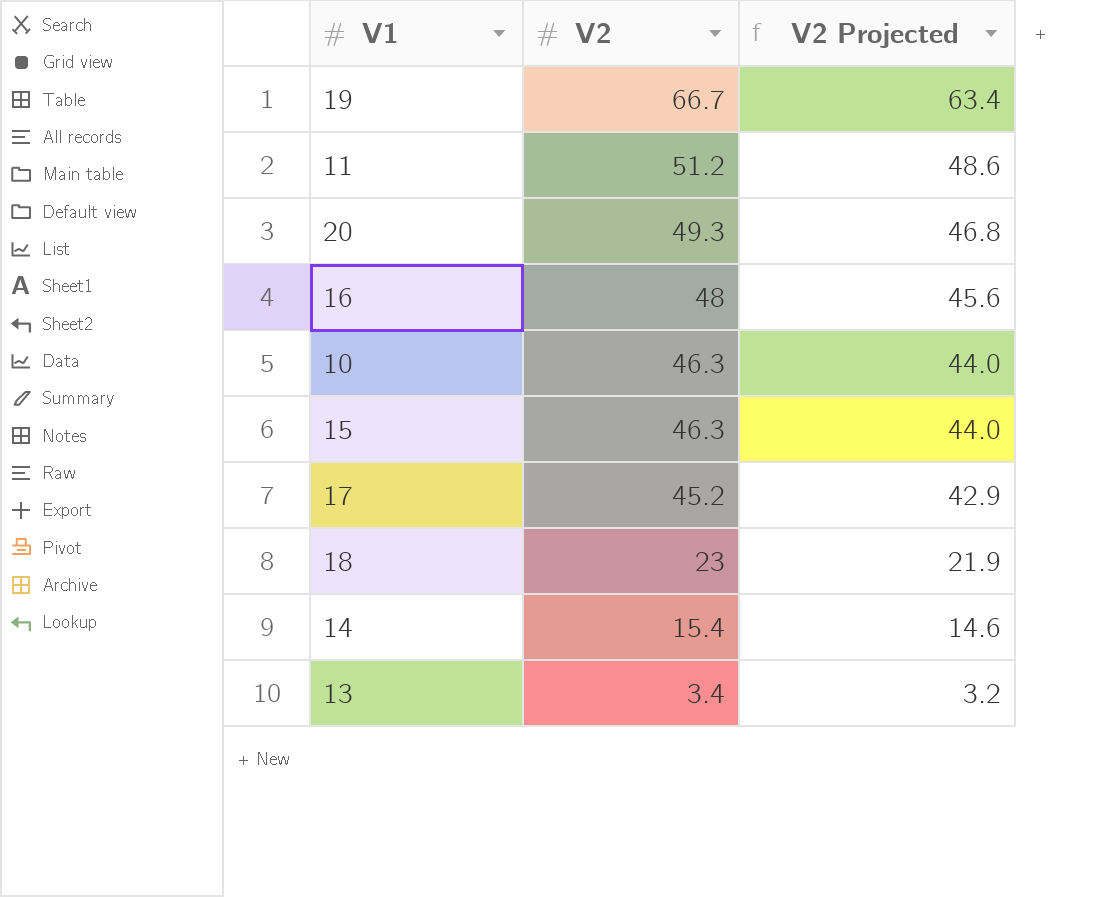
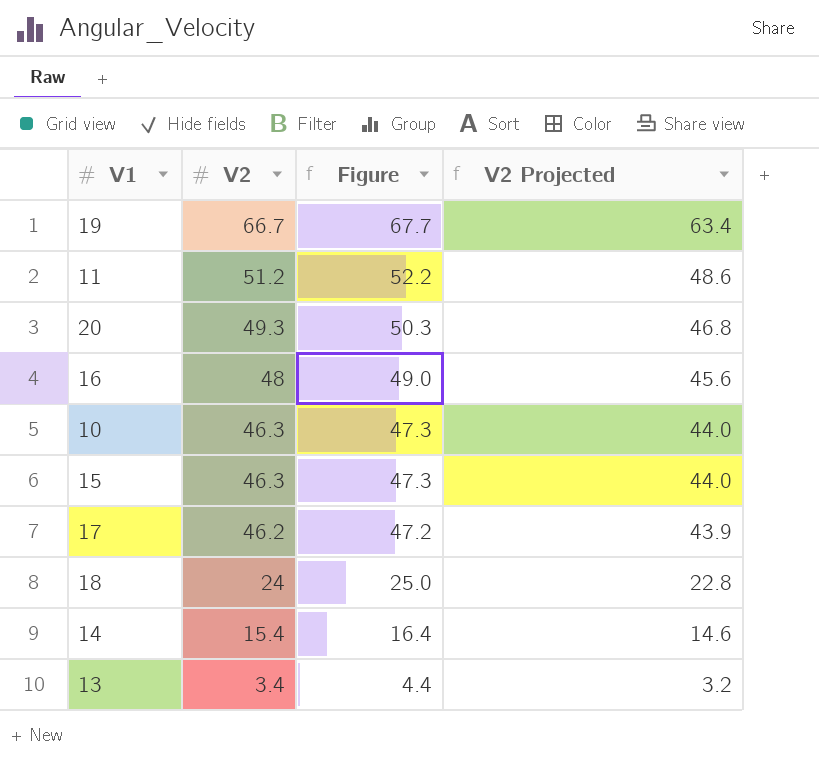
column Figure | formula: none -> [V2] + 1
17 | V2: 45.2 -> 46.2
17 | V2 Projected: 42.9 -> 43.9
18 | V2: 23 -> 24
18 | V2 Projected: 21.9 -> 22.8

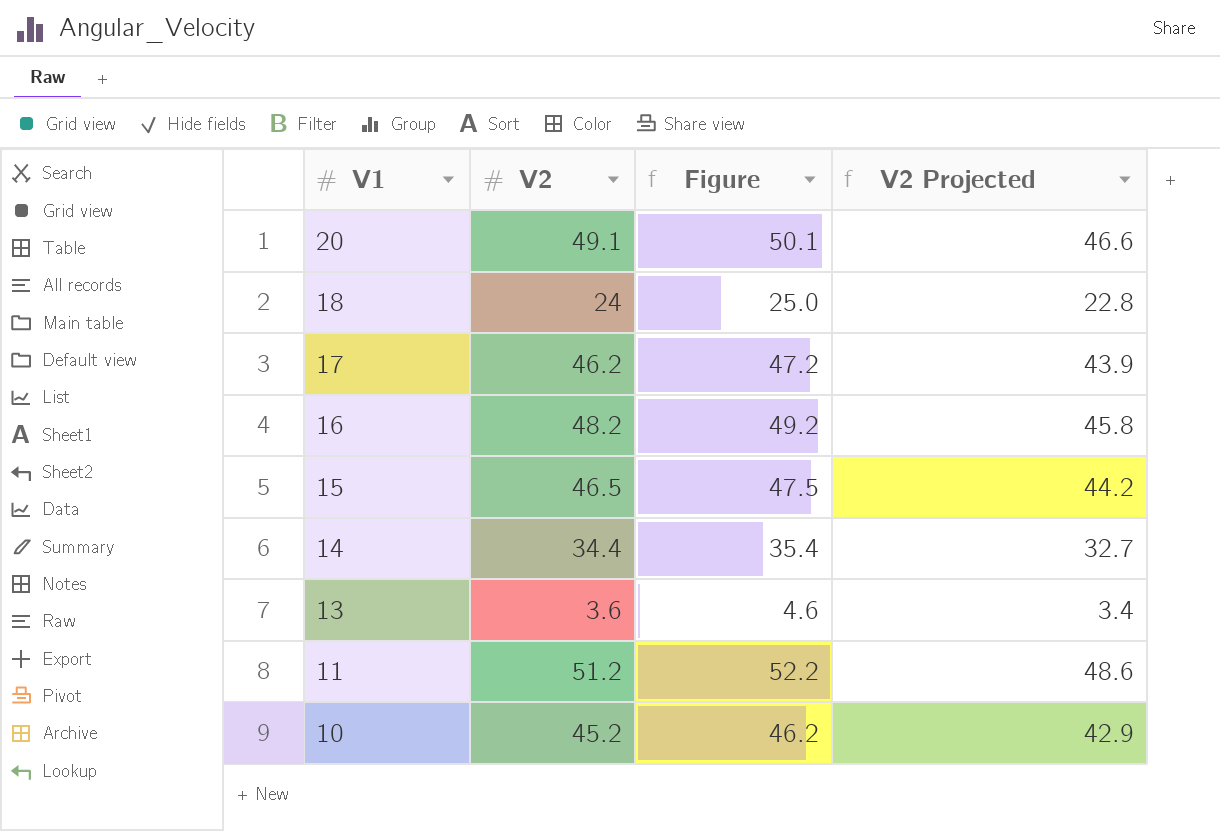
row order: V2 descending -> V1 descending
row 19: 66.7 | 67.7 | 63.4 -> none
20 | V2: 49.3 -> 49.1
20 | Figure: 50.3 -> 50.1
20 | V2 Projected: 46.8 -> 46.6
16 | V2: 48 -> 48.2
16 | Figure: 49.0 -> 49.2
16 | V2 Projected: 45.6 -> 45.8
15 | V2: 46.3 -> 46.5
15 | Figure: 47.3 -> 47.5
15 | V2 Projected: 44.0 -> 44.2
14 | V2: 15.4 -> 34.4
14 | Figure: 16.4 -> 35.4
14 | V2 Projected: 14.6 -> 32.7
13 | V2: 3.4 -> 3.6
13 | Figure: 4.4 -> 4.6
13 | V2 Projected: 3.2 -> 3.4
10 | V2: 46.3 -> 45.2
10 | Figure: 47.3 -> 46.2
10 | V2 Projected: 44.0 -> 42.9

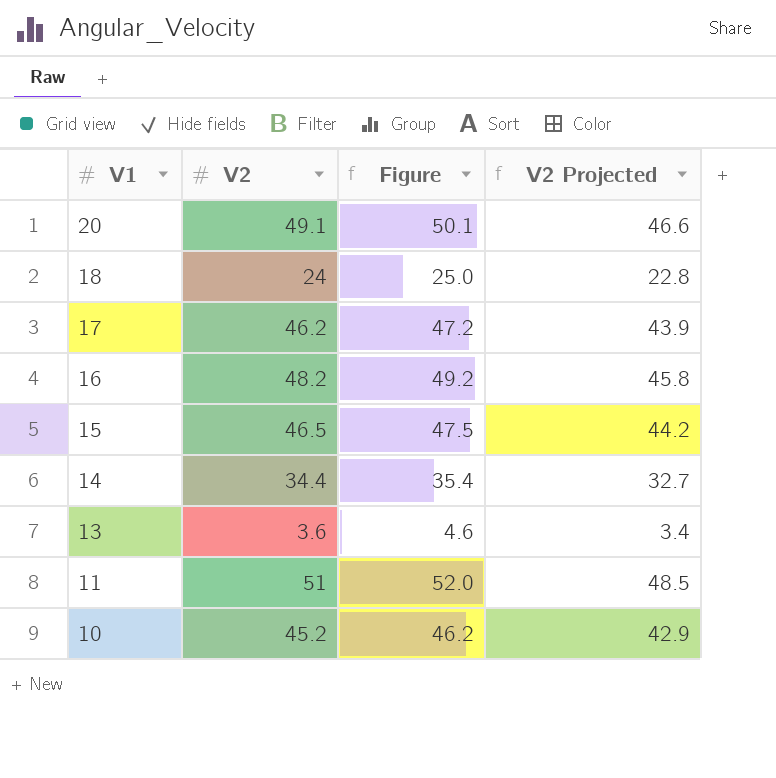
11 | V2: 51.2 -> 51
11 | Figure: 52.2 -> 52.0
11 | V2 Projected: 48.6 -> 48.5

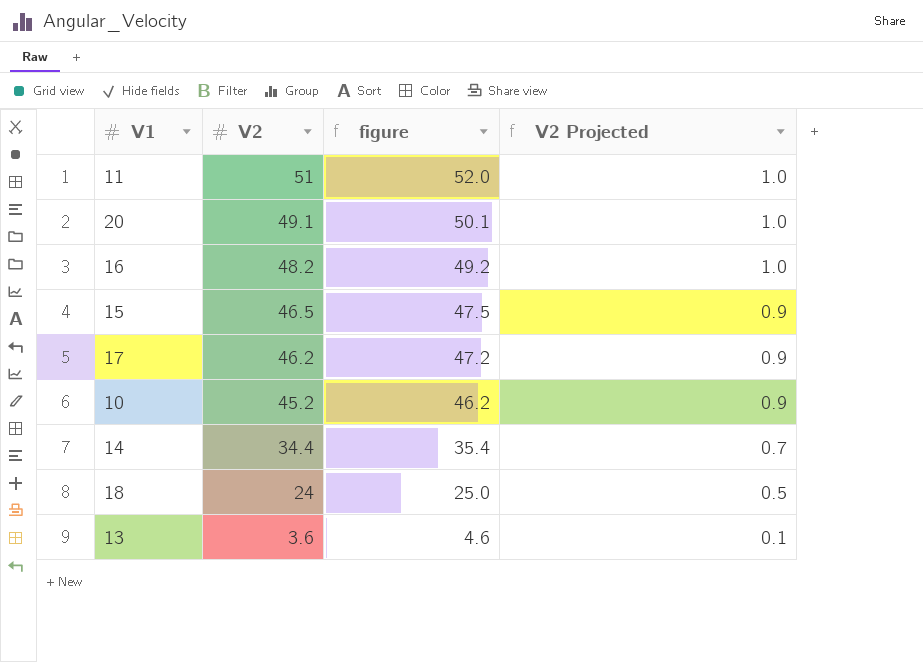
row order: V1 descending -> V2 descending
column name: Figure -> figure
column V2 Projected | formula: [V2] * 0.95 -> [V2] * 0.02

